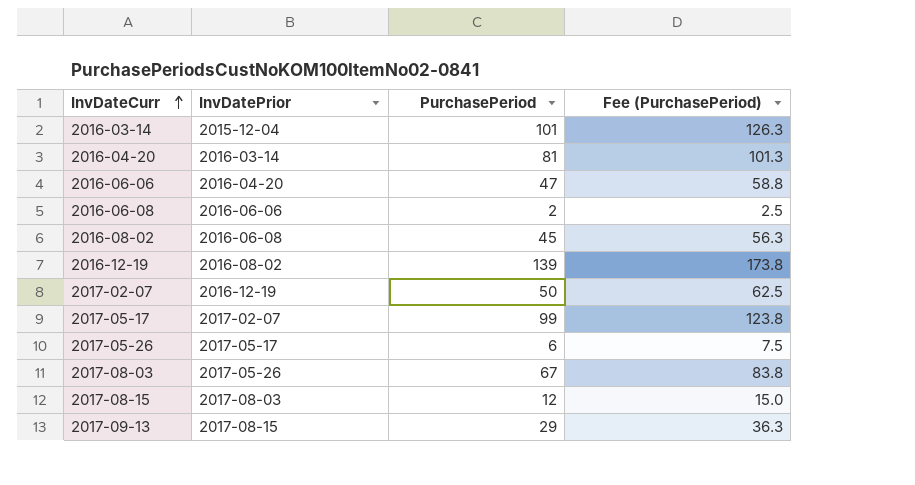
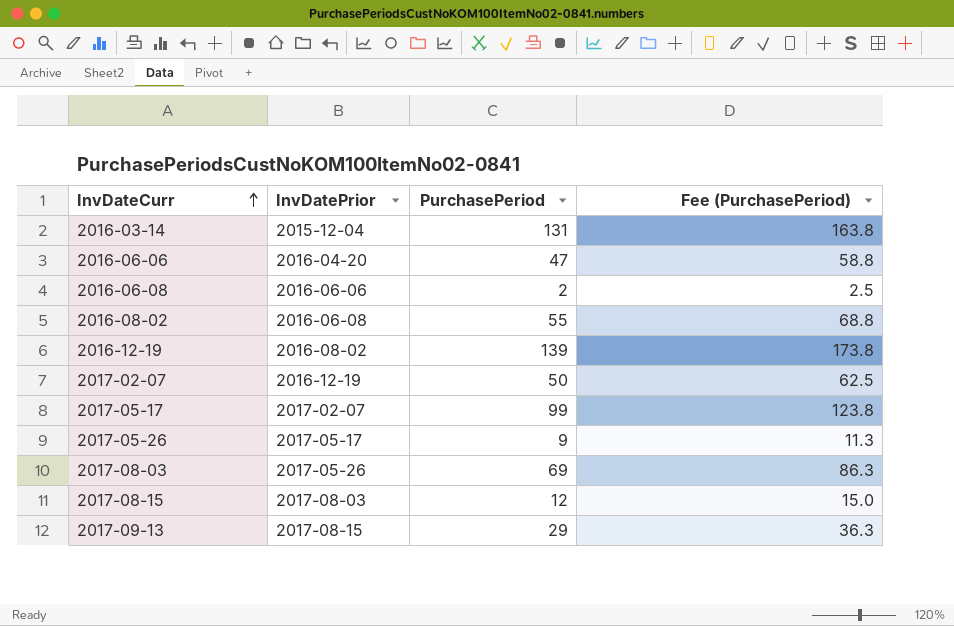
row 2016-04-20: 2016-03-14 | 81 | 101.3 -> none
2016-03-14 | PurchasePeriod: 101 -> 131
2016-03-14 | Fee (PurchasePeriod): 126.3 -> 163.8
2016-08-02 | PurchasePeriod: 45 -> 55
2016-08-02 | Fee (PurchasePeriod): 56.3 -> 68.8
2017-05-26 | PurchasePeriod: 6 -> 9
2017-05-26 | Fee (PurchasePeriod): 7.5 -> 11.3
2017-08-03 | PurchasePeriod: 67 -> 69
2017-08-03 | Fee (PurchasePeriod): 83.8 -> 86.3

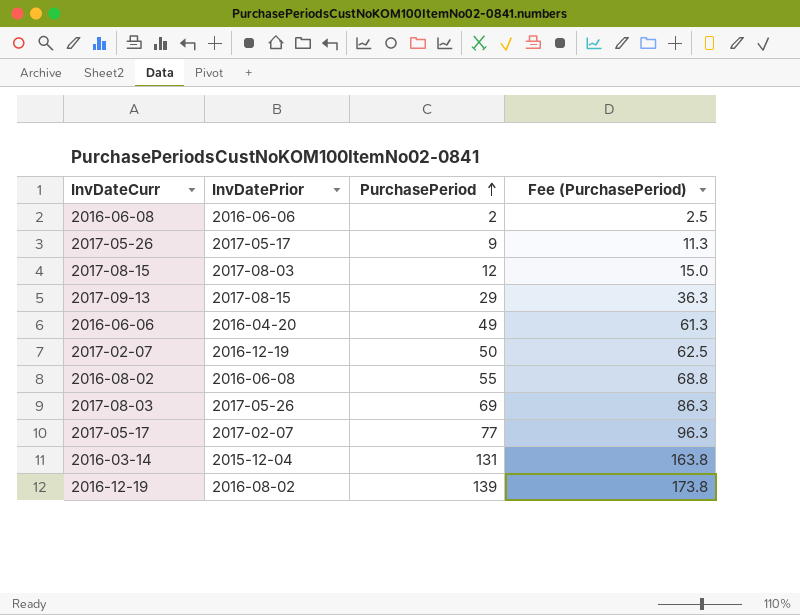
row order: InvDateCurr ascending -> PurchasePeriod ascending
2016-06-06 | PurchasePeriod: 47 -> 49
2016-06-06 | Fee (PurchasePeriod): 58.8 -> 61.3
2017-05-17 | PurchasePeriod: 99 -> 77
2017-05-17 | Fee (PurchasePeriod): 123.8 -> 96.3

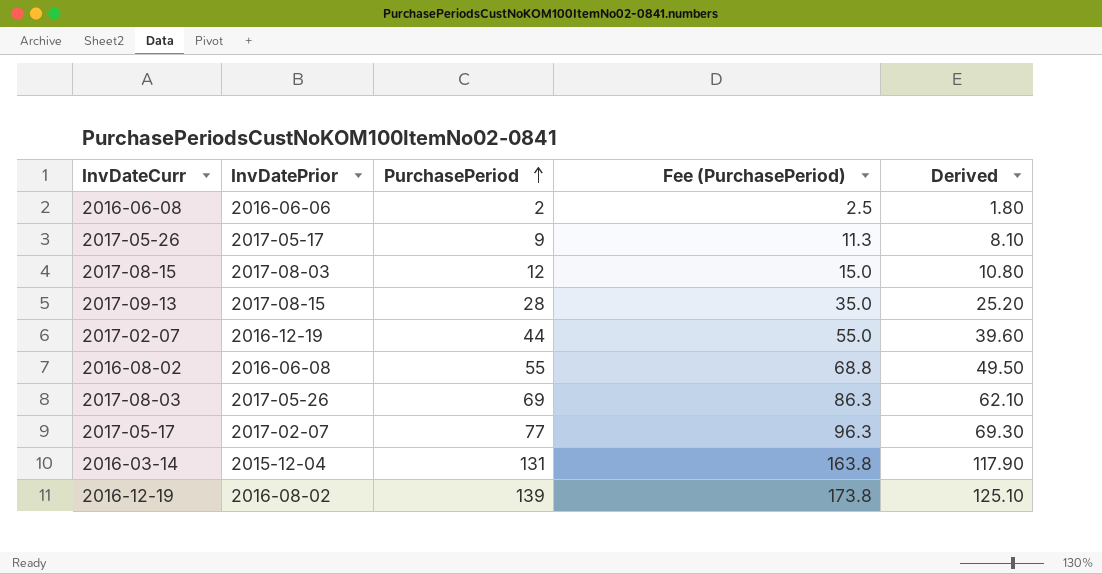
column Derived | formula: none -> [PurchasePeriod] * 0.9
row 2016-06-06: 2016-04-20 | 49 | 61.3 -> none
2017-09-13 | PurchasePeriod: 29 -> 28
2017-09-13 | Fee (PurchasePeriod): 36.3 -> 35.0
2017-02-07 | PurchasePeriod: 50 -> 44
2017-02-07 | Fee (PurchasePeriod): 62.5 -> 55.0

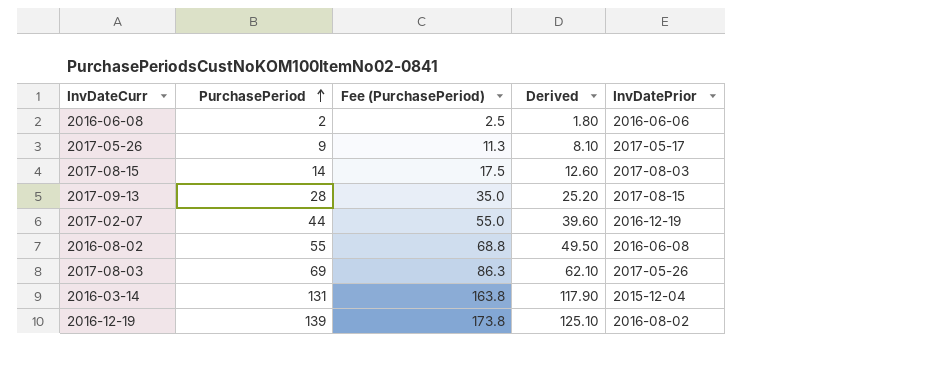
column InvDatePrior | position: 2 -> 5
row 2017-05-17: 2017-02-07 | 77 | 96.3 | 69.30 -> none
2017-08-15 | PurchasePeriod: 12 -> 14
2017-08-15 | Fee (PurchasePeriod): 15.0 -> 17.5
2017-08-15 | Derived: 10.80 -> 12.60

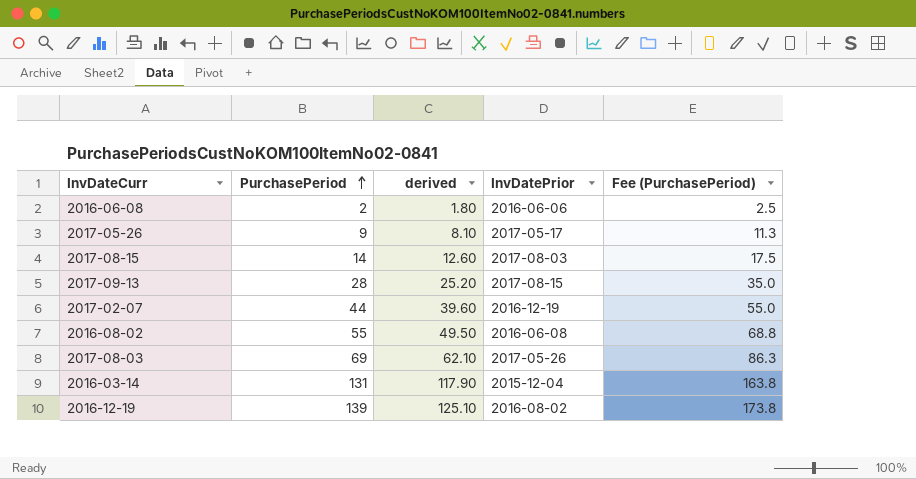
column name: Derived -> derived
column Fee (PurchasePeriod) | position: 3 -> 5

